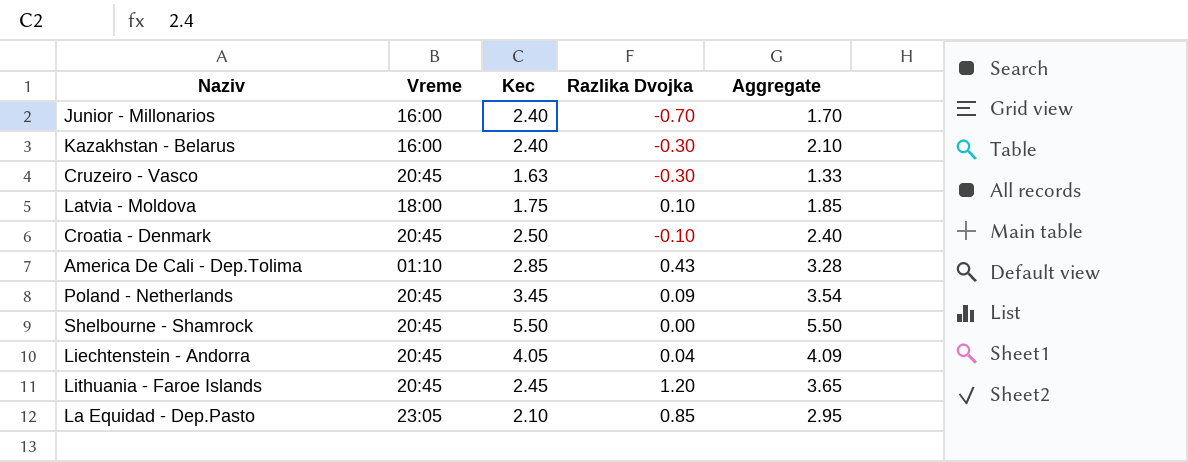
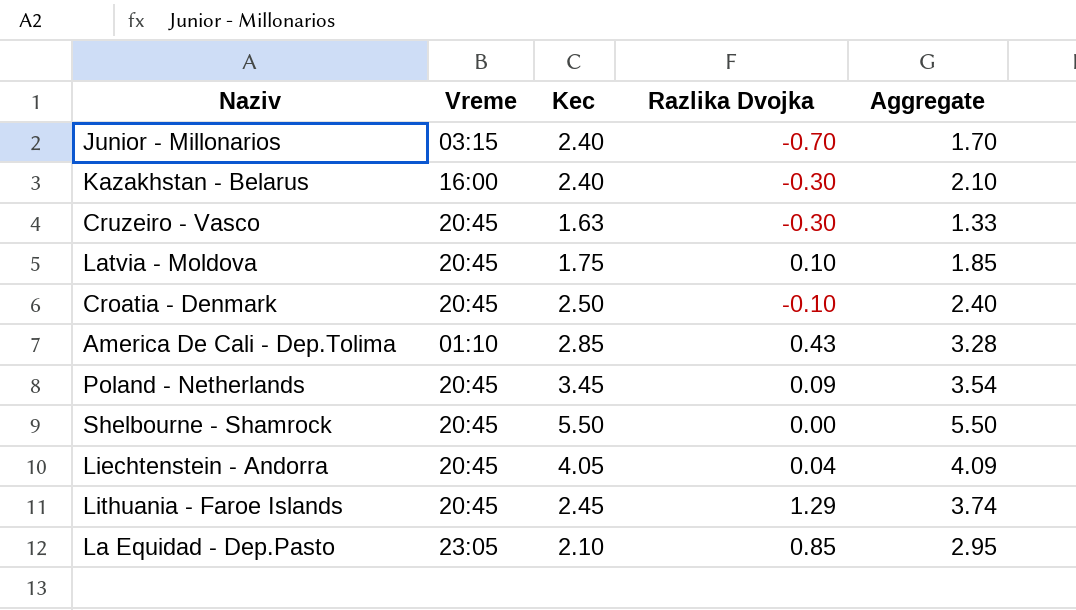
Junior - Millonarios | Vreme: 16:00 -> 03:15
Latvia - Moldova | Vreme: 18:00 -> 20:45
Lithuania - Faroe Islands | Razlika Dvojka: 1.20 -> 1.29
Lithuania - Faroe Islands | Aggregate: 3.65 -> 3.74

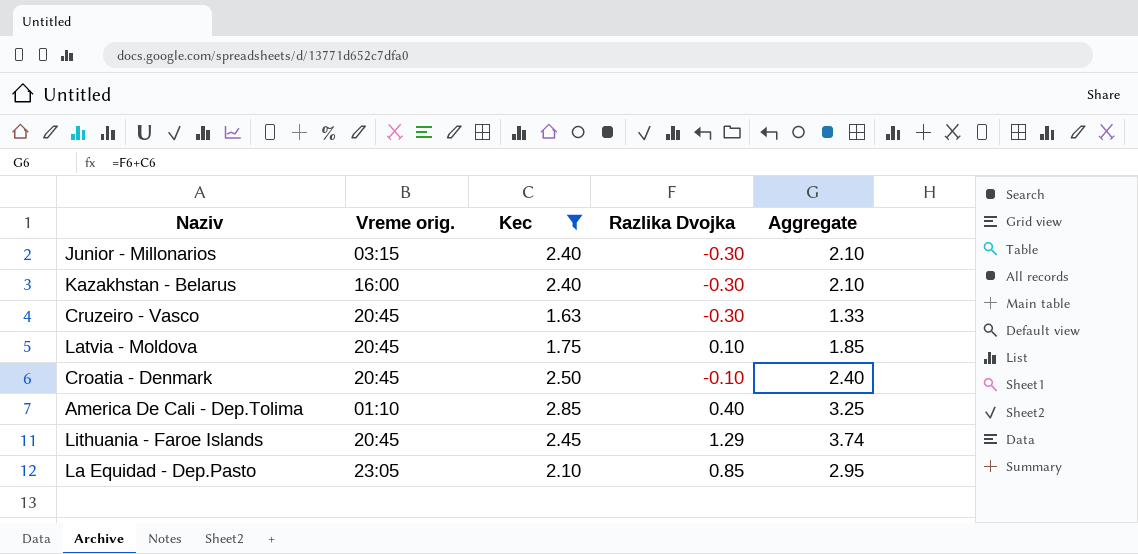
filter: none -> Kec <= 2.85
column name: Vreme -> Vreme orig.
Junior - Millonarios | Razlika Dvojka: -0.70 -> -0.30
Junior - Millonarios | Aggregate: 1.70 -> 2.10
America De Cali - Dep.Tolima | Razlika Dvojka: 0.43 -> 0.40
America De Cali - Dep.Tolima | Aggregate: 3.28 -> 3.25

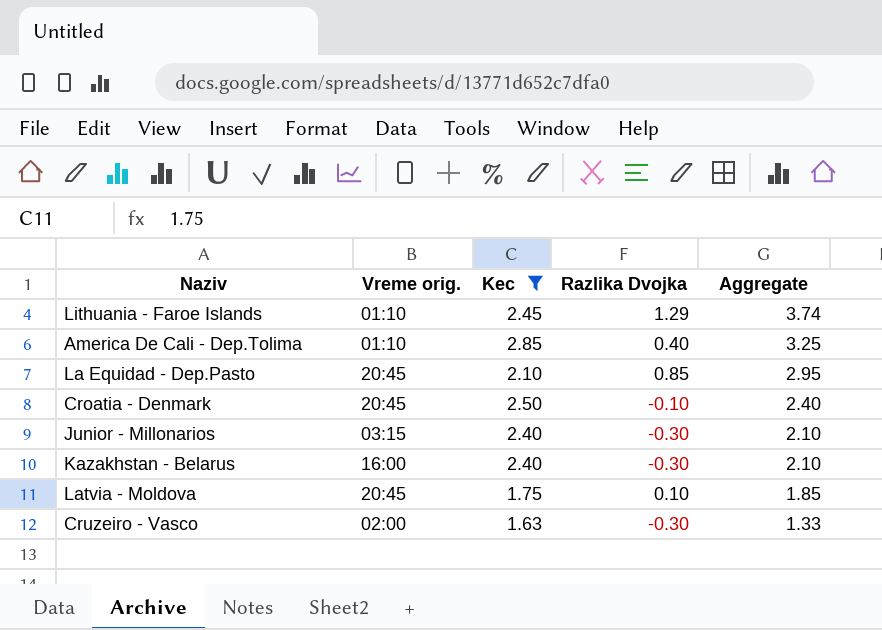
row order: none -> Aggregate descending
Lithuania - Faroe Islands | Vreme orig.: 20:45 -> 01:10
La Equidad - Dep.Pasto | Vreme orig.: 23:05 -> 20:45
Cruzeiro - Vasco | Vreme orig.: 20:45 -> 02:00

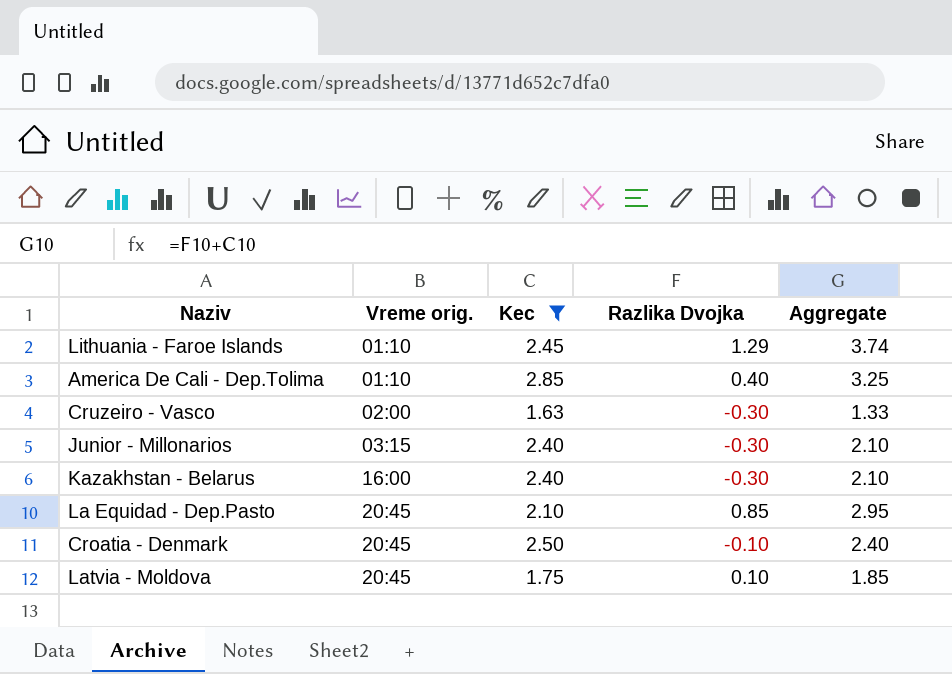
row order: Aggregate descending -> Vreme orig. ascending

